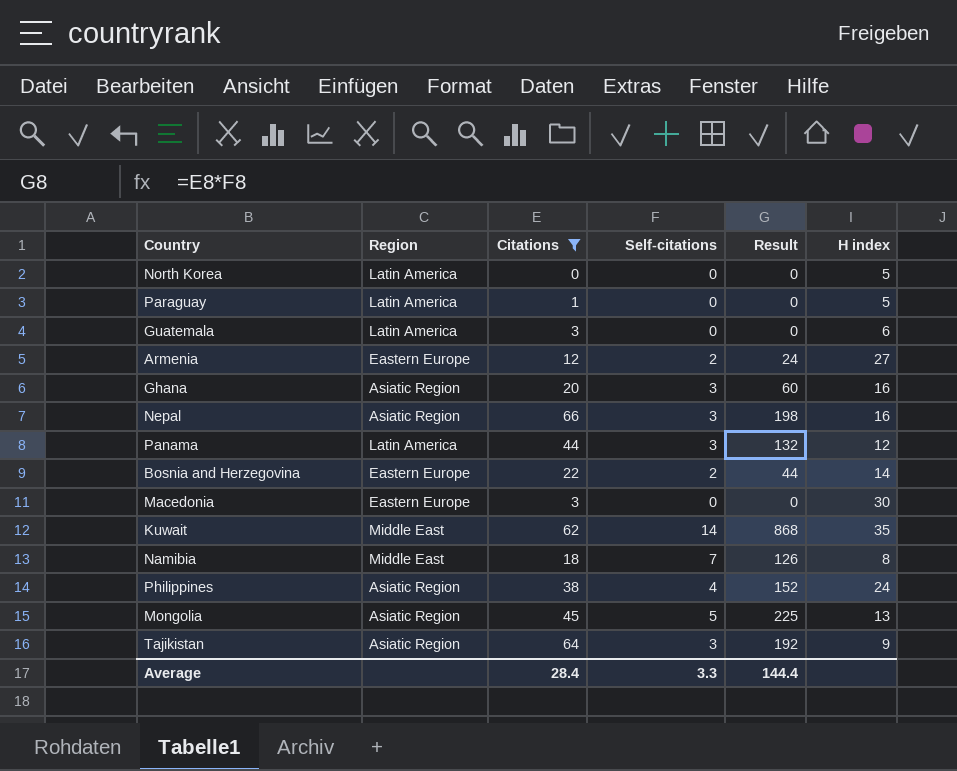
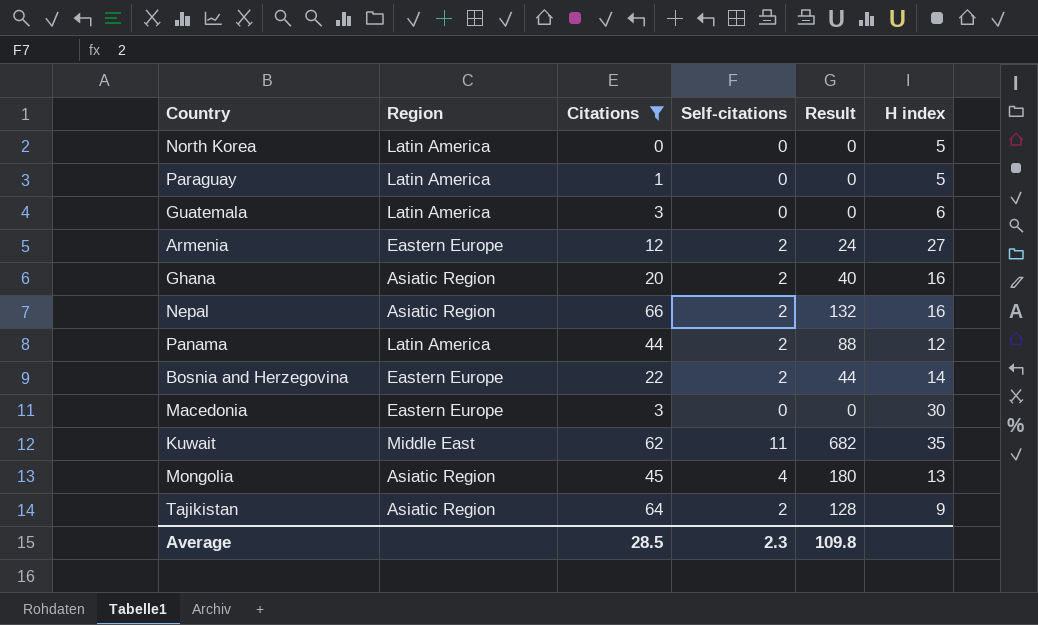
row Namibia: Middle East | 18 | 7 | 126 | 8 -> none
row Philippines: Asiatic Region | 38 | 4 | 152 | 24 -> none
Ghana | Self-citations: 3 -> 2
Ghana | Result: 60 -> 40
Nepal | Self-citations: 3 -> 2
Nepal | Result: 198 -> 132
Panama | Self-citations: 3 -> 2
Panama | Result: 132 -> 88
Kuwait | Self-citations: 14 -> 11
Kuwait | Result: 868 -> 682
Mongolia | Self-citations: 5 -> 4
Mongolia | Result: 225 -> 180
Tajikistan | Self-citations: 3 -> 2
Tajikistan | Result: 192 -> 128
Average | Citations: 28.4 -> 28.5
Average | Self-citations: 3.3 -> 2.3
Average | Result: 144.4 -> 109.8

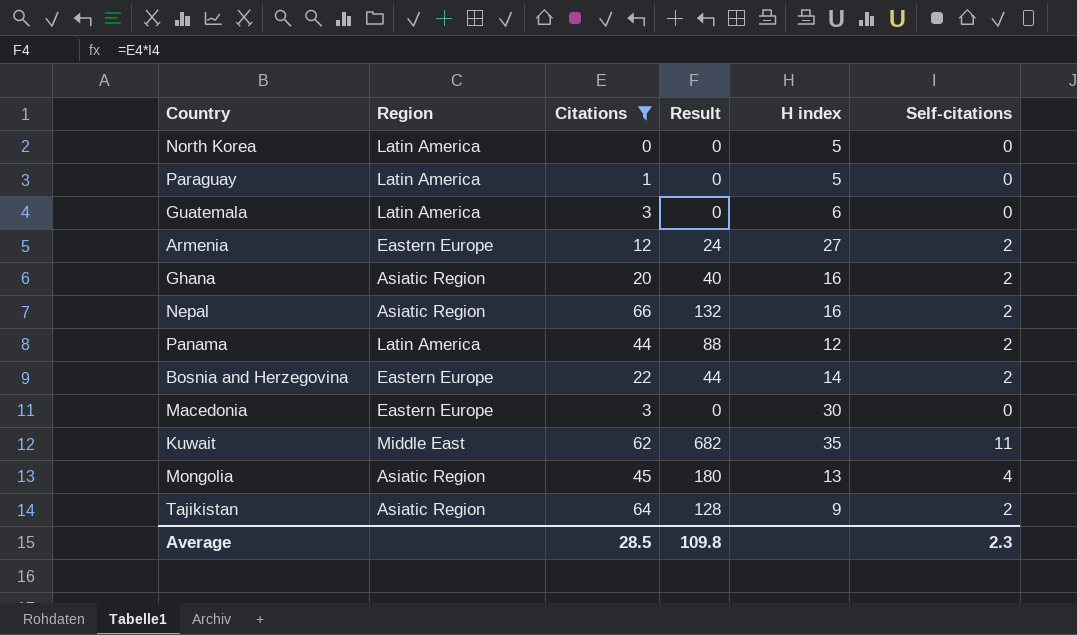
column Self-citations | position: 4 -> 6

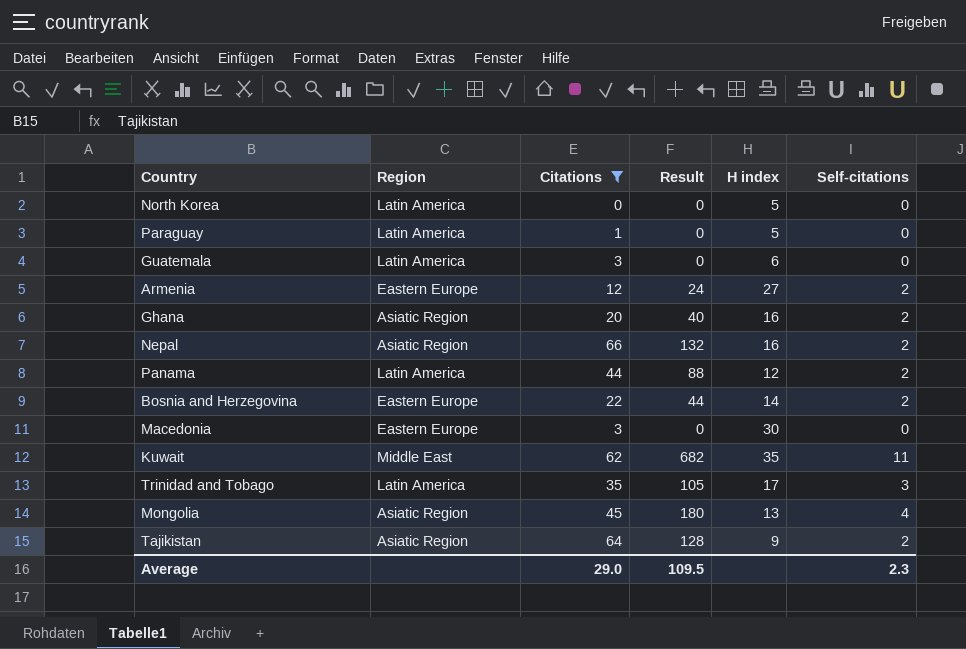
row Trinidad and Tobago: none -> Latin America | 35 | 105 | 17 | 3
Average | Citations: 28.5 -> 29.0
Average | Result: 109.8 -> 109.5

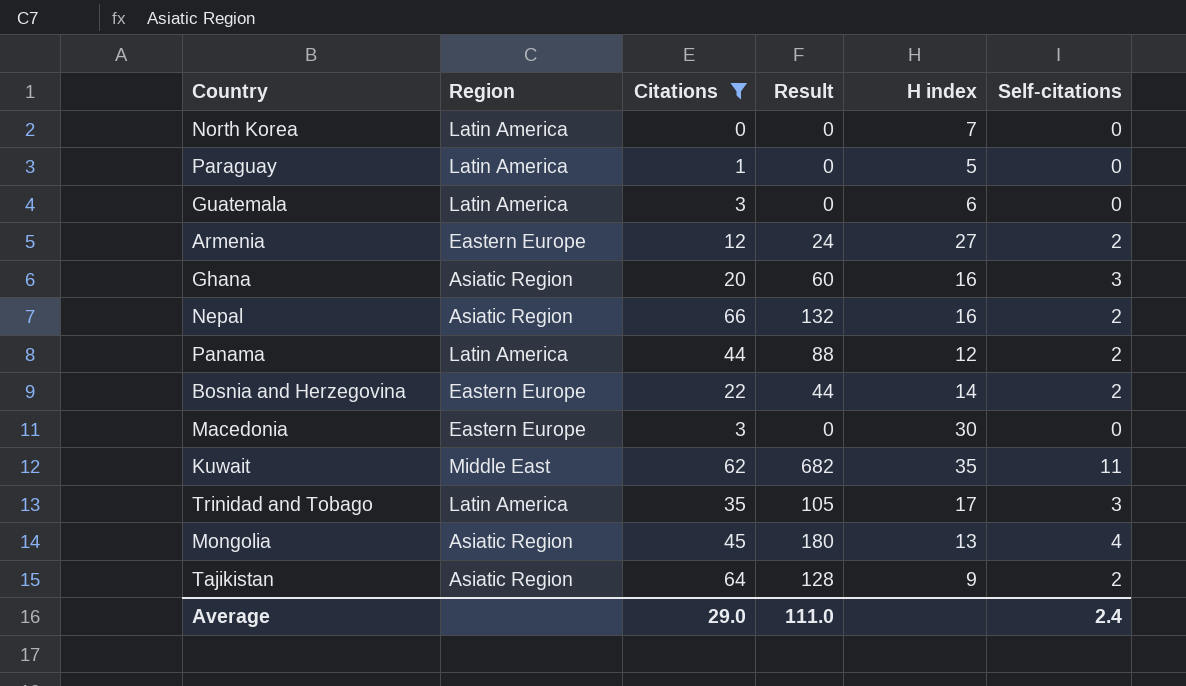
North Korea | H index: 5 -> 7
Ghana | Result: 40 -> 60
Ghana | Self-citations: 2 -> 3
Average | Result: 109.5 -> 111.0
Average | Self-citations: 2.3 -> 2.4

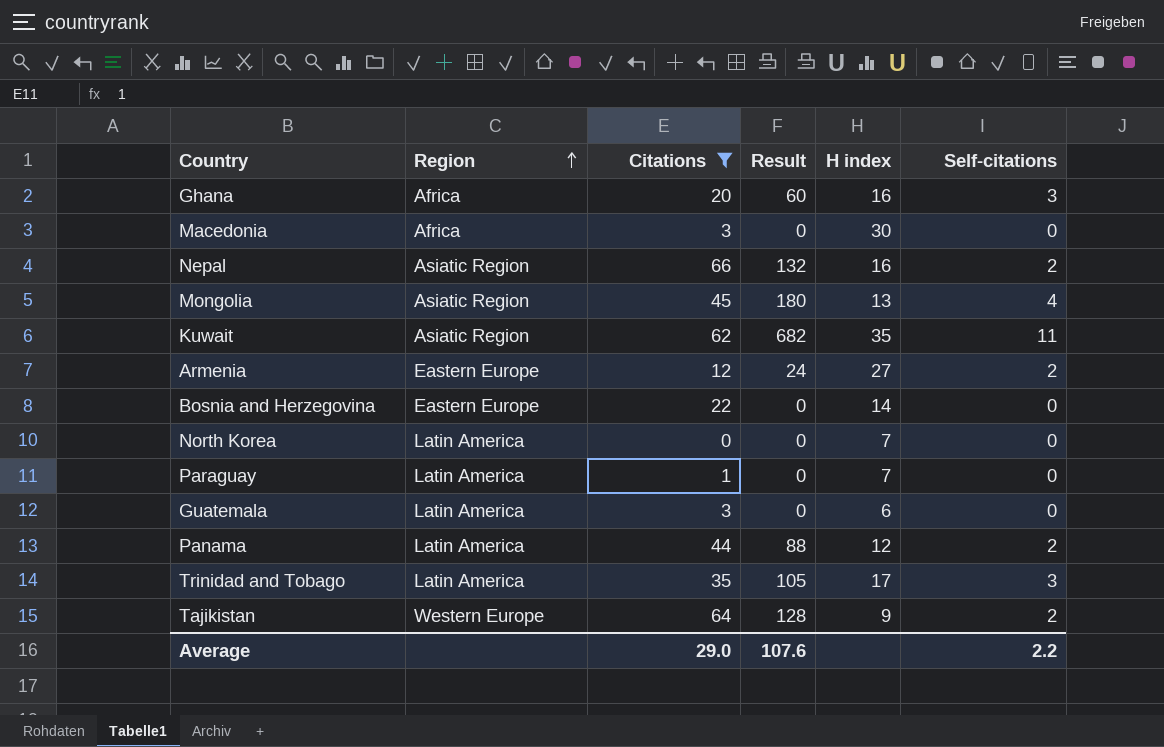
row order: none -> Region ascending
Ghana | Region: Asiatic Region -> Africa
Macedonia | Region: Eastern Europe -> Africa
Kuwait | Region: Middle East -> Asiatic Region
Bosnia and Herzegovina | Result: 44 -> 0
Bosnia and Herzegovina | Self-citations: 2 -> 0
Paraguay | H index: 5 -> 7
Tajikistan | Region: Asiatic Region -> Western Europe
Average | Result: 111.0 -> 107.6
Average | Self-citations: 2.4 -> 2.2

